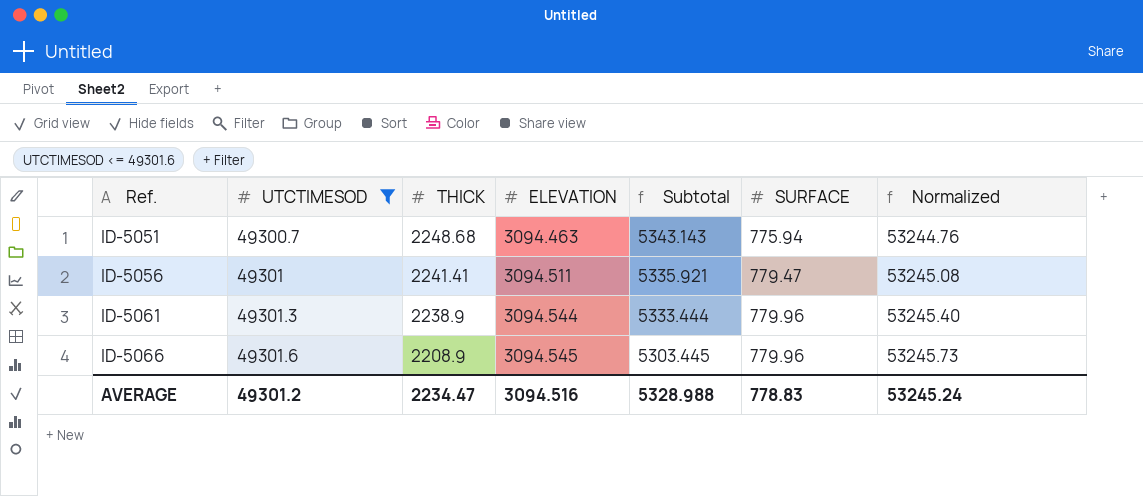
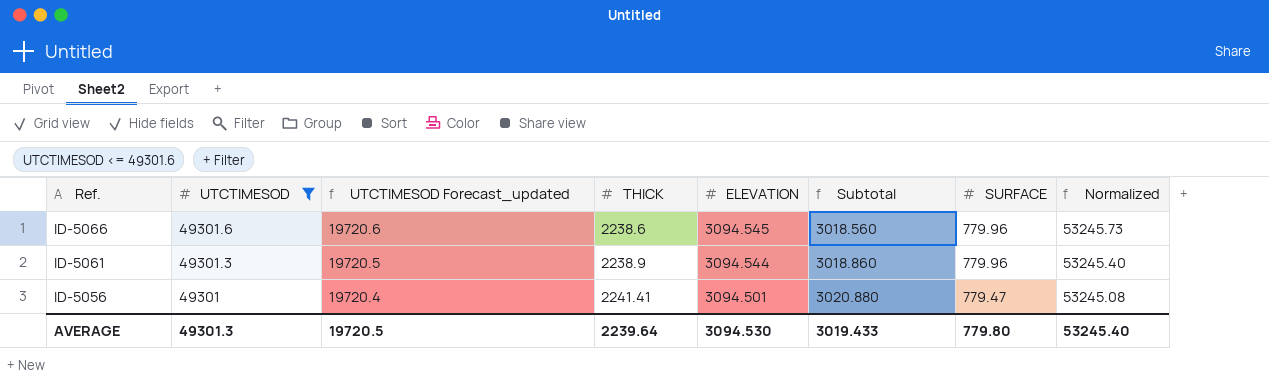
row order: Ref. ascending -> Ref. descending
column UTCTIMESOD Forecast_updated | formula: none -> [UTCTIMESOD] * 0.4
column Subtotal | formula: [THICK] + [ELEVATION] -> [THICK] + [SURFACE]
row ID-5051: 49300.7 | 2248.68 | 3094.463 | 5343.143 | 775.94 | 53244.76 -> none
ID-5066 | THICK: 2208.9 -> 2238.6
ID-5056 | ELEVATION: 3094.511 -> 3094.501
AVERAGE | UTCTIMESOD: 49301.2 -> 49301.3
AVERAGE | THICK: 2234.47 -> 2239.64
AVERAGE | ELEVATION: 3094.516 -> 3094.530
AVERAGE | Subtotal: 5328.988 -> 3019.433
AVERAGE | SURFACE: 778.83 -> 779.80
AVERAGE | Normalized: 53245.24 -> 53245.40

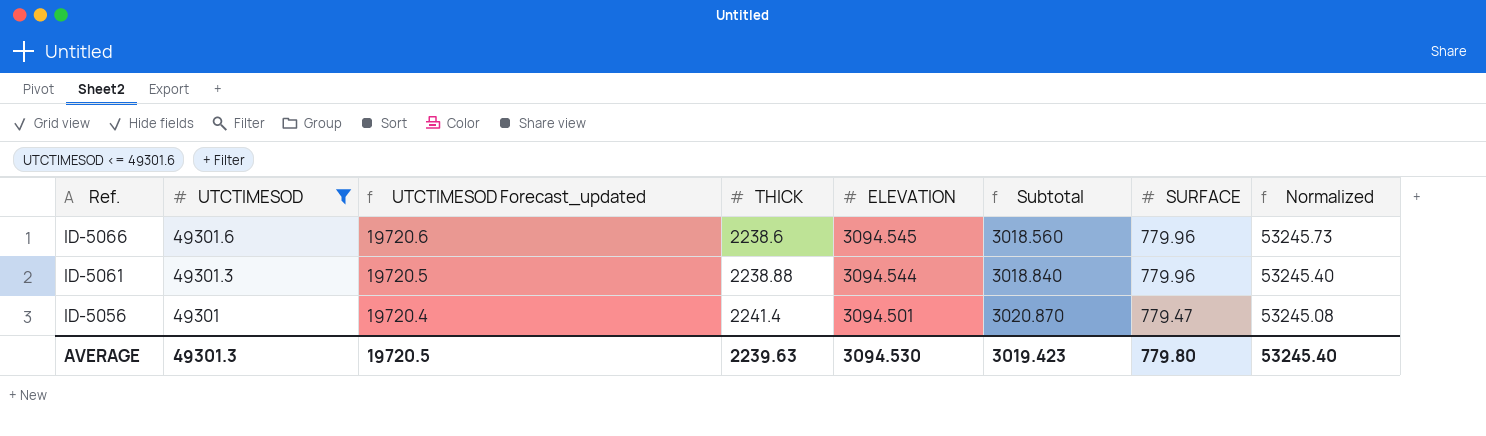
ID-5061 | THICK: 2238.9 -> 2238.88
ID-5061 | Subtotal: 3018.860 -> 3018.840
ID-5056 | THICK: 2241.41 -> 2241.4
ID-5056 | Subtotal: 3020.880 -> 3020.870
AVERAGE | THICK: 2239.64 -> 2239.63
AVERAGE | Subtotal: 3019.433 -> 3019.423

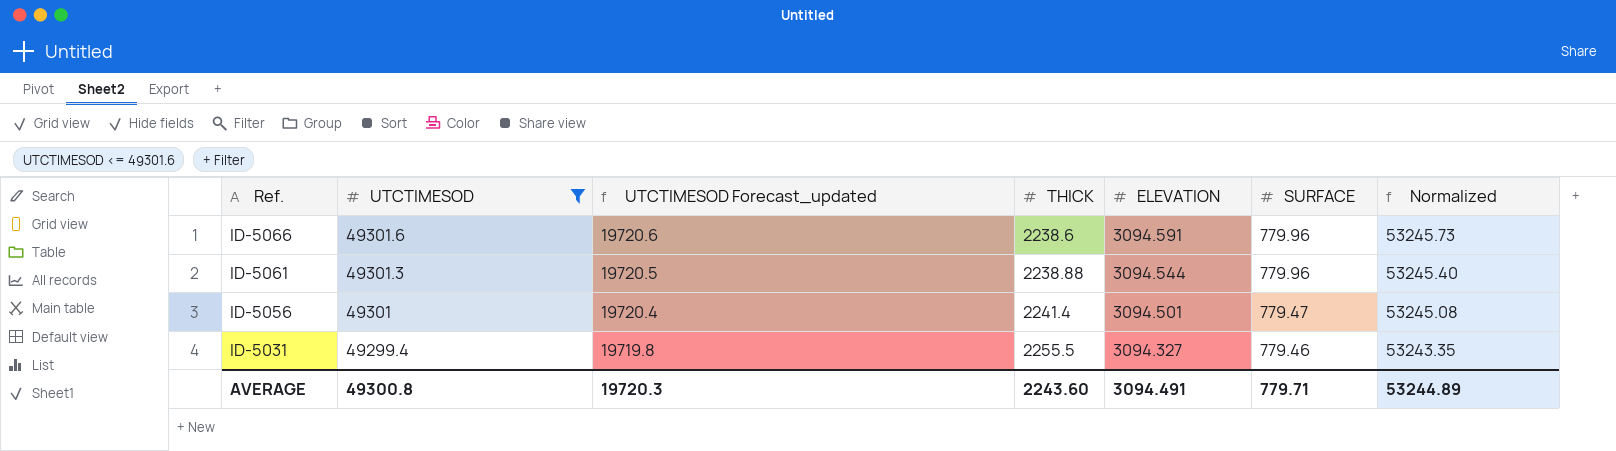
column Subtotal | formula: [THICK] + [SURFACE] -> none
ID-5066 | ELEVATION: 3094.545 -> 3094.591
row ID-5031: none -> 49299.4 | 19719.8 | 2255.5 | 3094.327 | 779.46 | 53243.35
AVERAGE | UTCTIMESOD: 49301.3 -> 49300.8
AVERAGE | UTCTIMESOD Forecast_updated: 19720.5 -> 19720.3
AVERAGE | THICK: 2239.63 -> 2243.60
AVERAGE | ELEVATION: 3094.530 -> 3094.491
AVERAGE | SURFACE: 779.80 -> 779.71
AVERAGE | Normalized: 53245.40 -> 53244.89

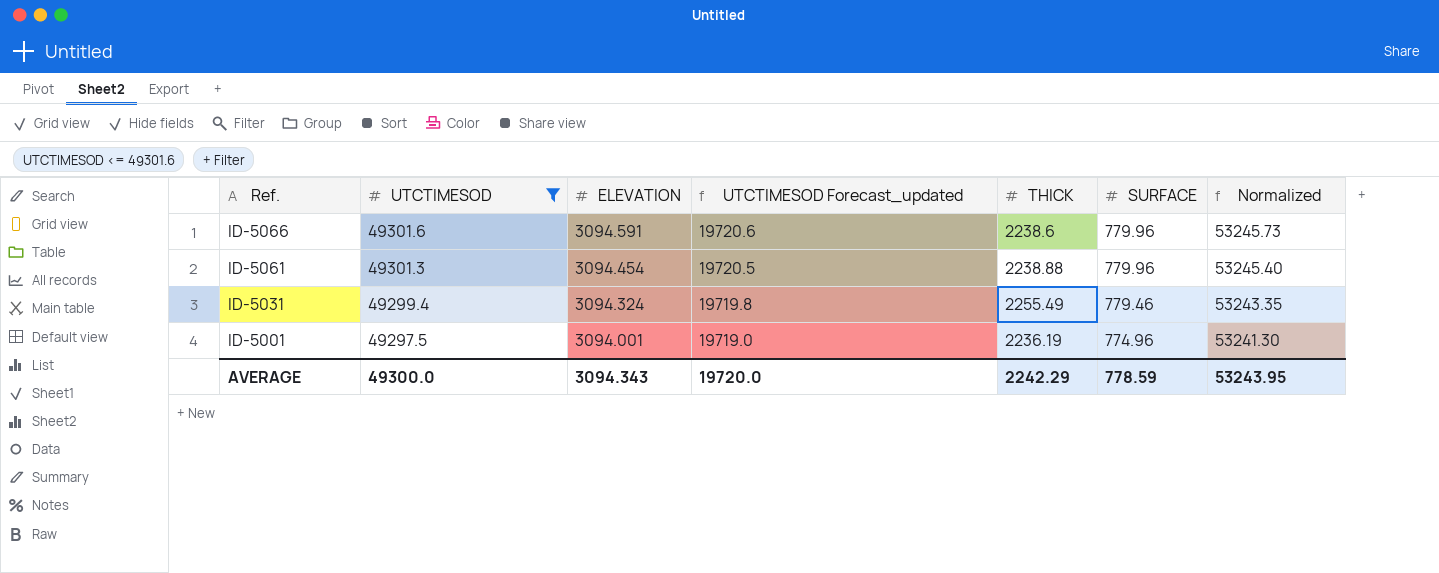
column ELEVATION | position: 5 -> 3
row ID-5056: 49301 | 19720.4 | 2241.4 | 3094.501 | 779.47 | 53245.08 -> none
ID-5061 | ELEVATION: 3094.544 -> 3094.454
ID-5031 | ELEVATION: 3094.327 -> 3094.324
ID-5031 | THICK: 2255.5 -> 2255.49
row ID-5001: none -> 49297.5 | 3094.001 | 19719.0 | 2236.19 | 774.96 | 53241.30
AVERAGE | UTCTIMESOD: 49300.8 -> 49300.0
AVERAGE | ELEVATION: 3094.491 -> 3094.343
AVERAGE | UTCTIMESOD Forecast_updated: 19720.3 -> 19720.0
AVERAGE | THICK: 2243.60 -> 2242.29
AVERAGE | SURFACE: 779.71 -> 778.59
AVERAGE | Normalized: 53244.89 -> 53243.95

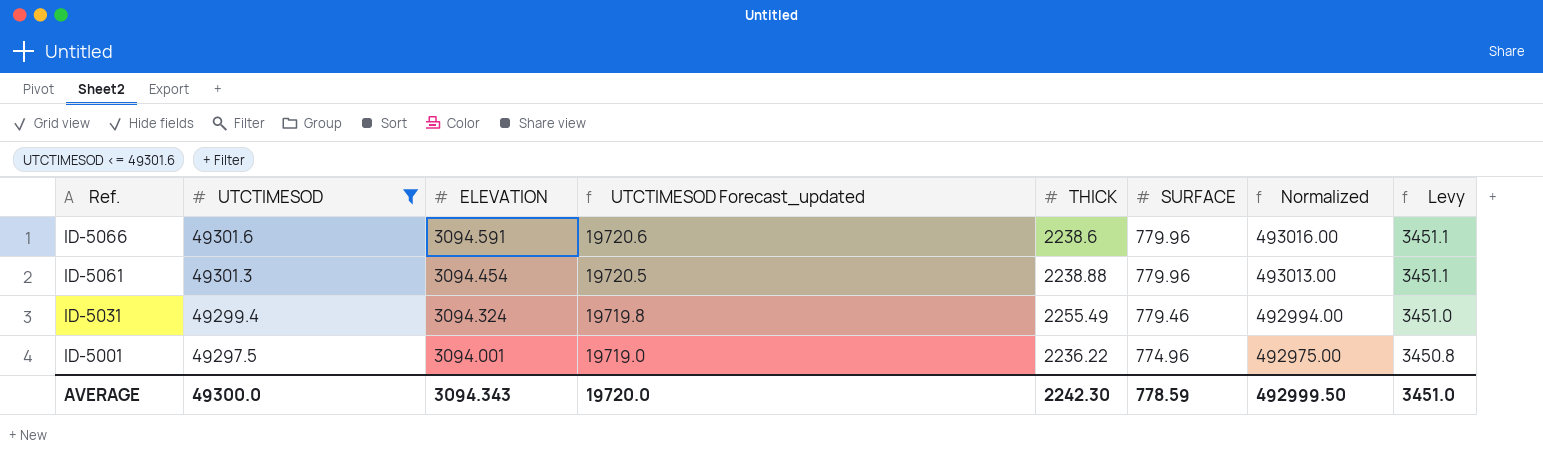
column Normalized | formula: [UTCTIMESOD] * 1.08 -> [UTCTIMESOD] * 10
column Levy | formula: none -> [UTCTIMESOD] * 0.07
ID-5001 | THICK: 2236.19 -> 2236.22
AVERAGE | THICK: 2242.29 -> 2242.30
AVERAGE | Normalized: 53243.95 -> 492999.50

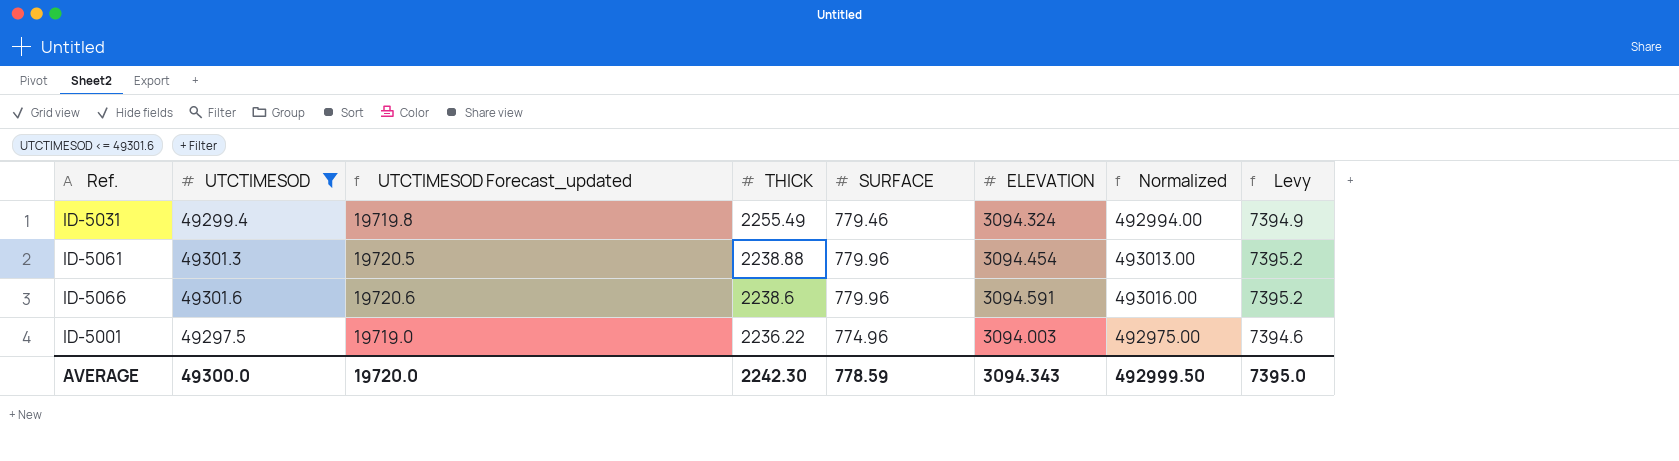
row order: Ref. descending -> THICK descending
column ELEVATION | position: 3 -> 6
column Levy | formula: [UTCTIMESOD] * 0.07 -> [UTCTIMESOD] * 0.15
ID-5001 | ELEVATION: 3094.001 -> 3094.003
AVERAGE | Levy: 3451.0 -> 7395.0

